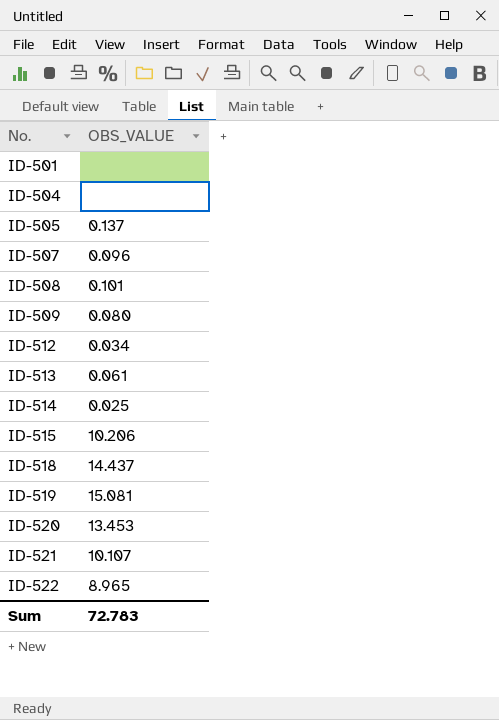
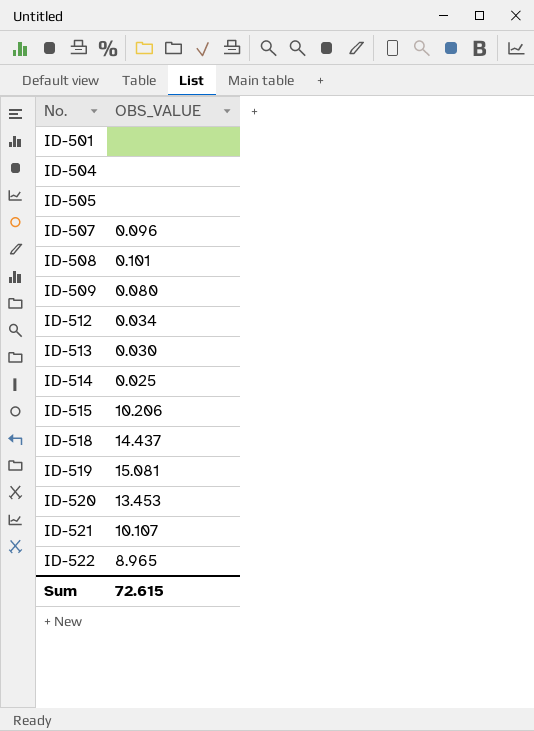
ID-505 | OBS_VALUE: 0.137 -> none
ID-513 | OBS_VALUE: 0.061 -> 0.030
Sum | OBS_VALUE: 72.783 -> 72.615

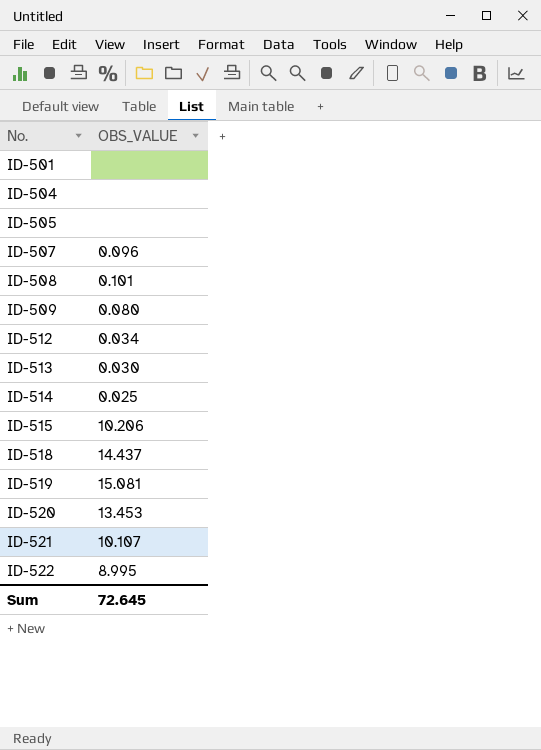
ID-522 | OBS_VALUE: 8.965 -> 8.995
Sum | OBS_VALUE: 72.615 -> 72.645

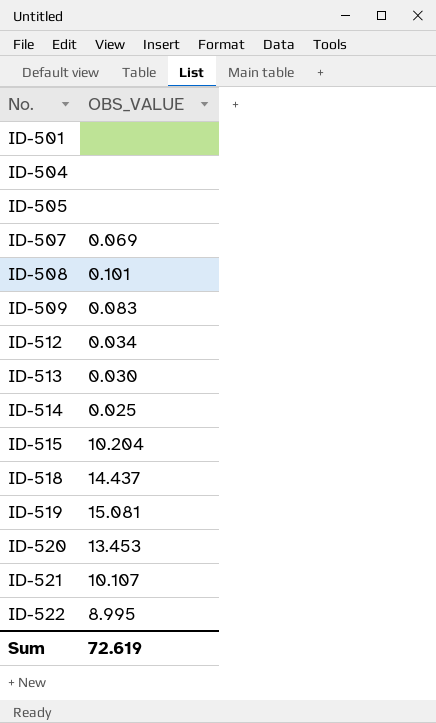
ID-507 | OBS_VALUE: 0.096 -> 0.069
ID-509 | OBS_VALUE: 0.080 -> 0.083
ID-515 | OBS_VALUE: 10.206 -> 10.204
Sum | OBS_VALUE: 72.645 -> 72.619

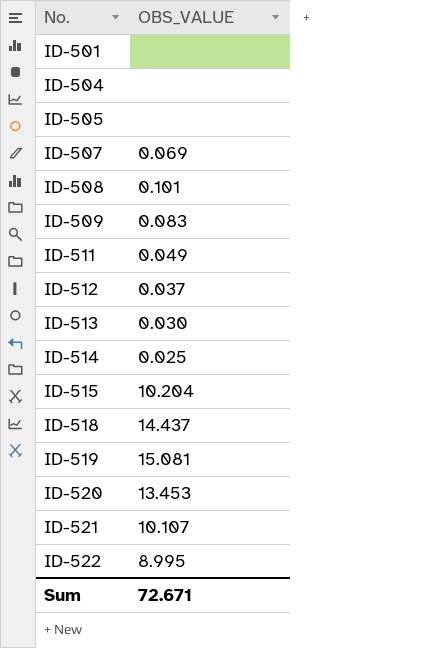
row ID-511: none -> 0.049
ID-512 | OBS_VALUE: 0.034 -> 0.037
Sum | OBS_VALUE: 72.619 -> 72.671

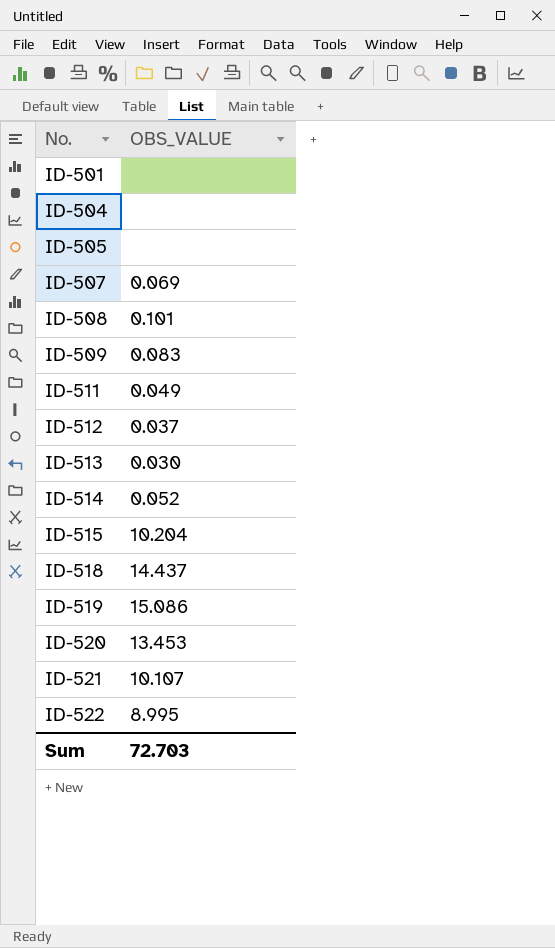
ID-514 | OBS_VALUE: 0.025 -> 0.052
ID-519 | OBS_VALUE: 15.081 -> 15.086
Sum | OBS_VALUE: 72.671 -> 72.703

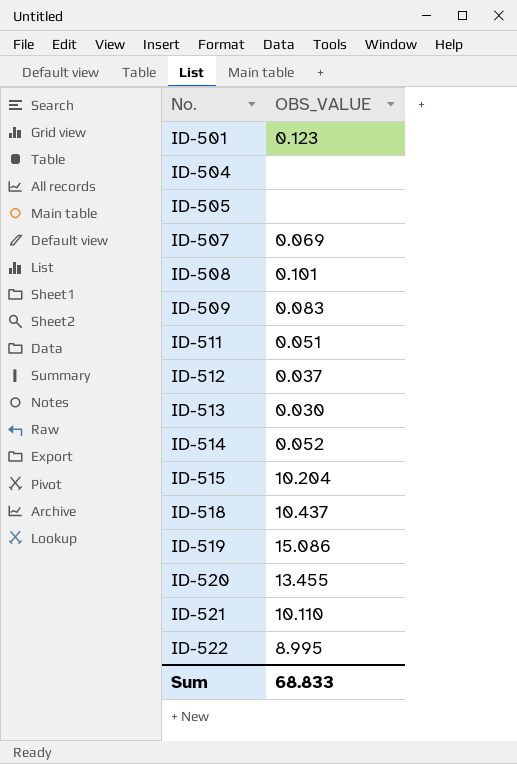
ID-501 | OBS_VALUE: none -> 0.123
ID-511 | OBS_VALUE: 0.049 -> 0.051
ID-518 | OBS_VALUE: 14.437 -> 10.437
ID-520 | OBS_VALUE: 13.453 -> 13.455
ID-521 | OBS_VALUE: 10.107 -> 10.110
Sum | OBS_VALUE: 72.703 -> 68.833

